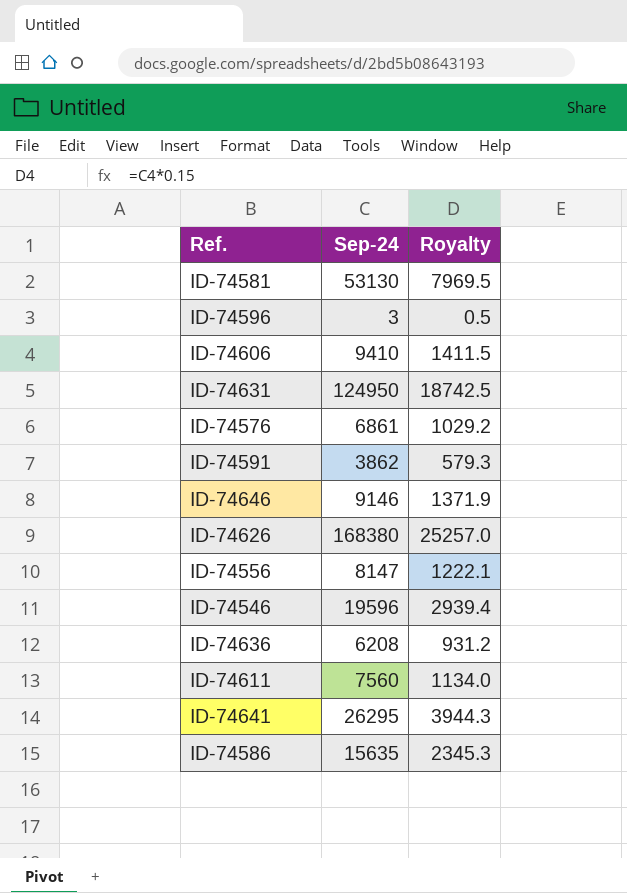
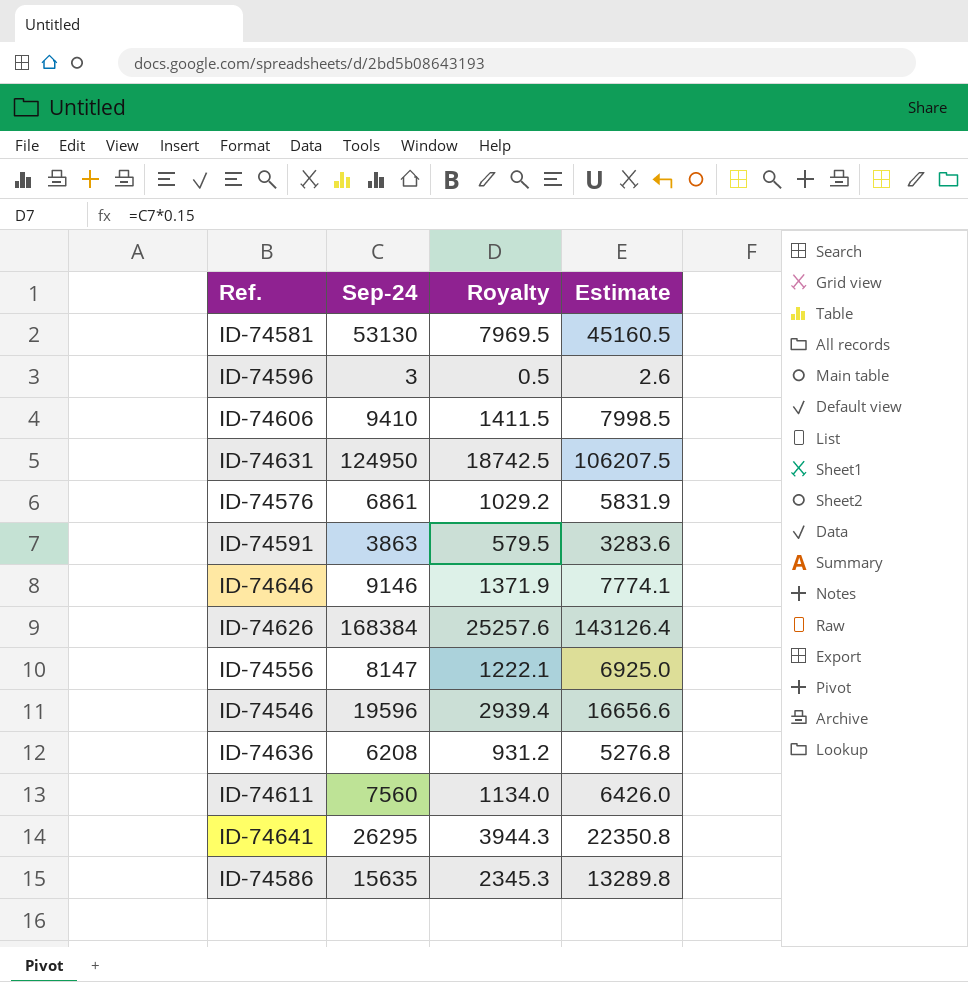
column Estimate | formula: none -> [Sep-24] * 0.85
ID-74591 | Sep-24: 3862 -> 3863
ID-74591 | Royalty: 579.3 -> 579.5
ID-74626 | Sep-24: 168380 -> 168384
ID-74626 | Royalty: 25257.0 -> 25257.6

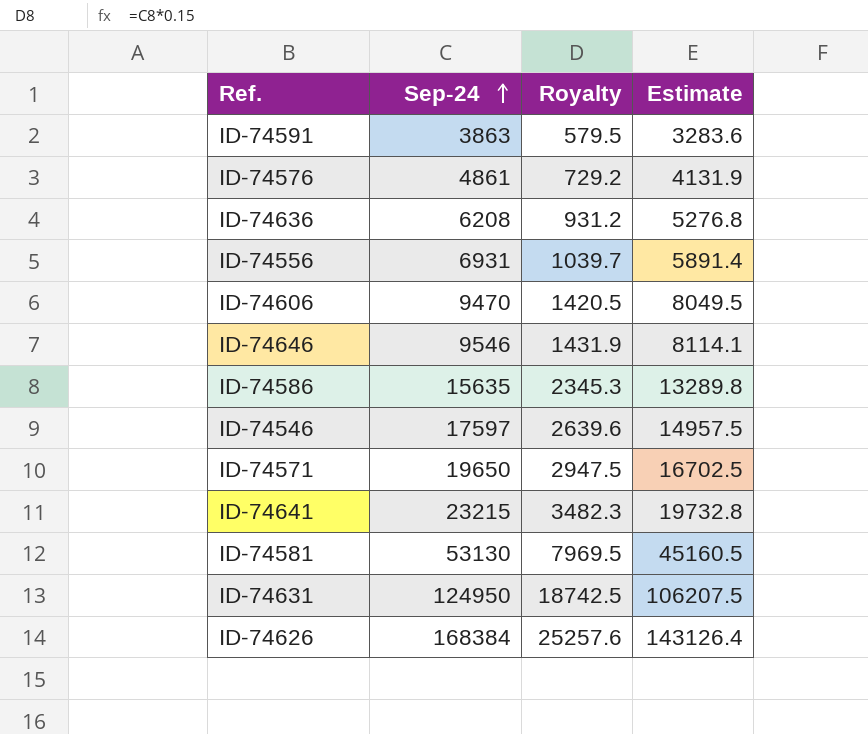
row order: none -> Sep-24 ascending
row ID-74596: 3 | 0.5 | 2.6 -> none
row ID-74611: 7560 | 1134.0 | 6426.0 -> none
ID-74576 | Sep-24: 6861 -> 4861
ID-74576 | Royalty: 1029.2 -> 729.2
ID-74576 | Estimate: 5831.9 -> 4131.9
ID-74556 | Sep-24: 8147 -> 6931
ID-74556 | Royalty: 1222.1 -> 1039.7
ID-74556 | Estimate: 6925.0 -> 5891.4
ID-74606 | Sep-24: 9410 -> 9470
ID-74606 | Royalty: 1411.5 -> 1420.5
ID-74606 | Estimate: 7998.5 -> 8049.5
ID-74646 | Sep-24: 9146 -> 9546
ID-74646 | Royalty: 1371.9 -> 1431.9
ID-74646 | Estimate: 7774.1 -> 8114.1
ID-74546 | Sep-24: 19596 -> 17597
ID-74546 | Royalty: 2939.4 -> 2639.6
ID-74546 | Estimate: 16656.6 -> 14957.5
row ID-74571: none -> 19650 | 2947.5 | 16702.5
ID-74641 | Sep-24: 26295 -> 23215
ID-74641 | Royalty: 3944.3 -> 3482.3
ID-74641 | Estimate: 22350.8 -> 19732.8

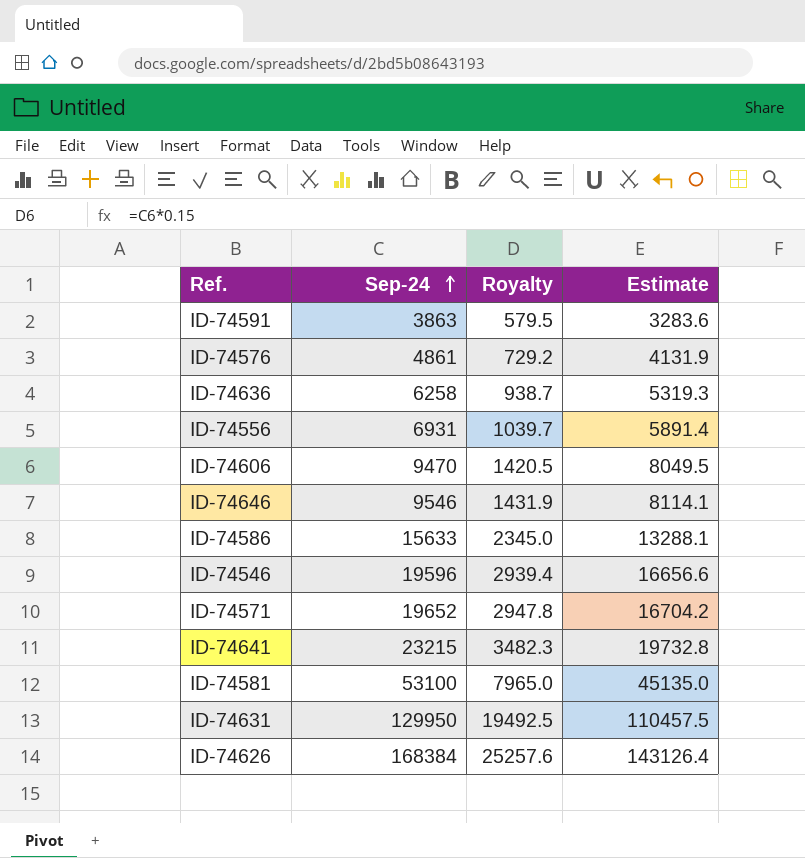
ID-74636 | Sep-24: 6208 -> 6258
ID-74636 | Royalty: 931.2 -> 938.7
ID-74636 | Estimate: 5276.8 -> 5319.3
ID-74586 | Sep-24: 15635 -> 15633
ID-74586 | Royalty: 2345.3 -> 2345.0
ID-74586 | Estimate: 13289.8 -> 13288.1
ID-74546 | Sep-24: 17597 -> 19596
ID-74546 | Royalty: 2639.6 -> 2939.4
ID-74546 | Estimate: 14957.5 -> 16656.6
ID-74571 | Sep-24: 19650 -> 19652
ID-74571 | Royalty: 2947.5 -> 2947.8
ID-74571 | Estimate: 16702.5 -> 16704.2
ID-74581 | Sep-24: 53130 -> 53100
ID-74581 | Royalty: 7969.5 -> 7965.0
ID-74581 | Estimate: 45160.5 -> 45135.0
ID-74631 | Sep-24: 124950 -> 129950
ID-74631 | Royalty: 18742.5 -> 19492.5
ID-74631 | Estimate: 106207.5 -> 110457.5

